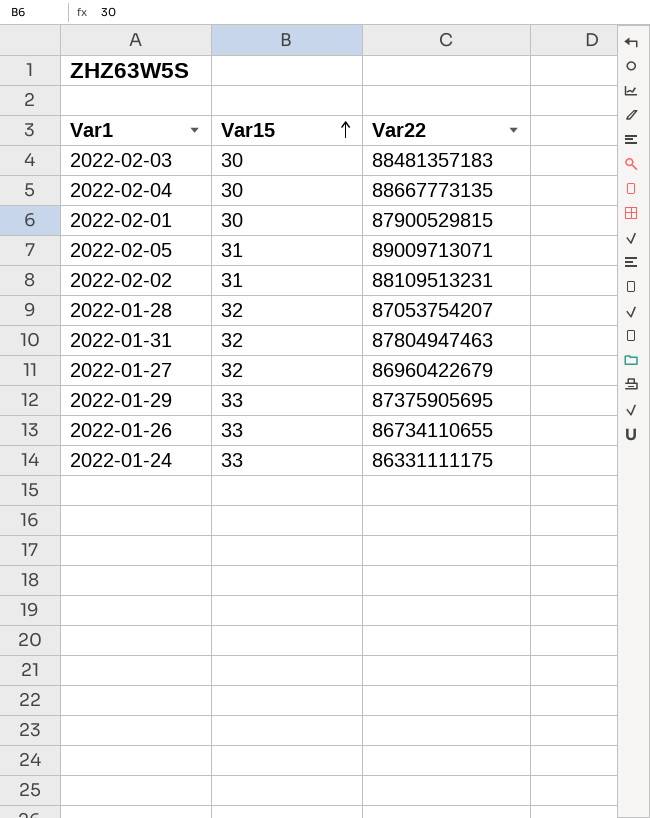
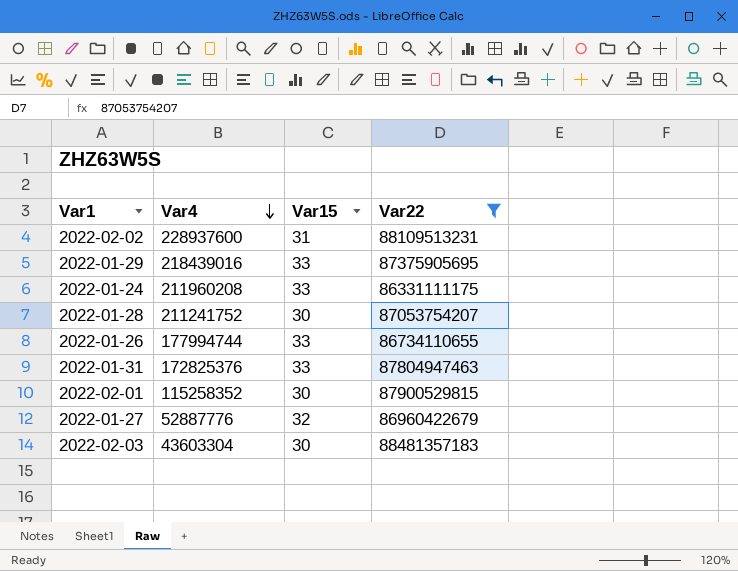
filter: none -> Var22 <= 88481357183
row order: Var15 ascending -> Var4 descending
column Var4 | position: none -> 2
2022-01-28 | Var15: 32 -> 30
2022-01-31 | Var15: 32 -> 33

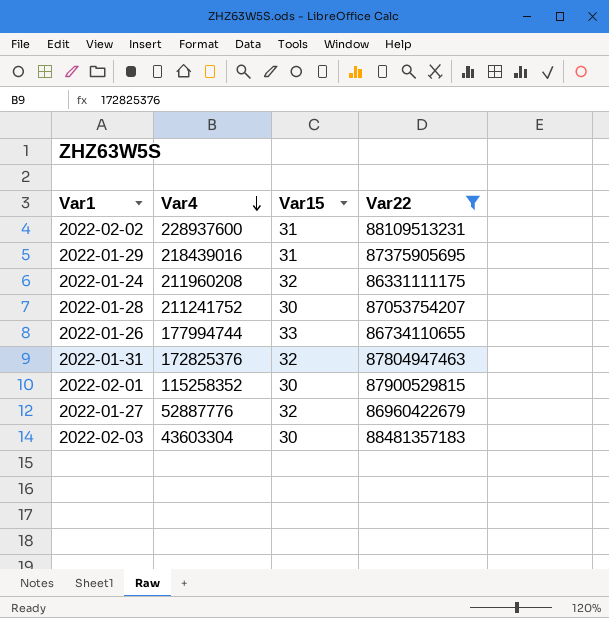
2022-01-29 | Var15: 33 -> 31
2022-01-24 | Var15: 33 -> 32
2022-01-31 | Var15: 33 -> 32

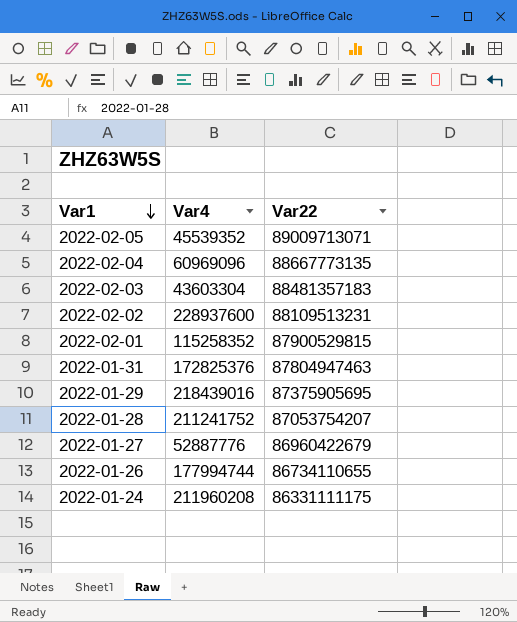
filter: Var22 <= 88481357183 -> none
row order: Var4 descending -> Var1 descending
column Var15 | position: 3 -> none

